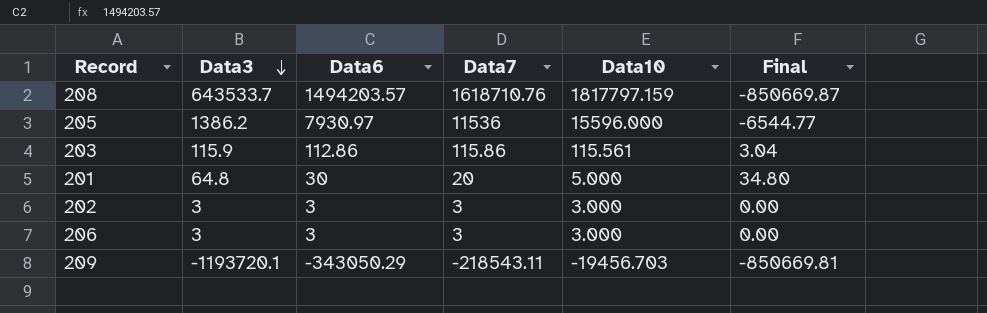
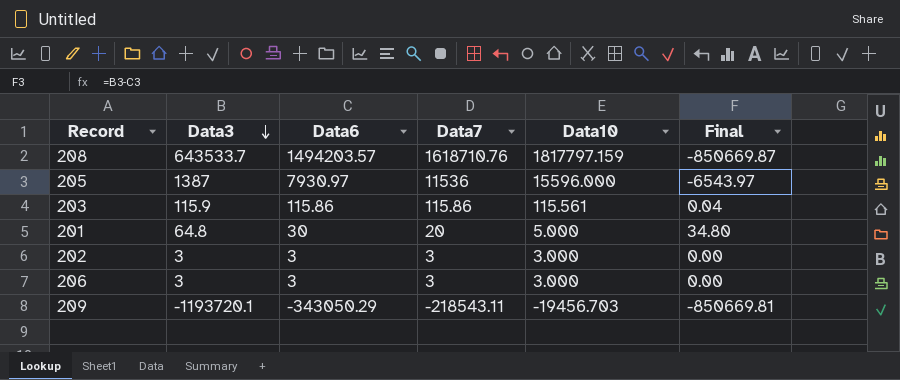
205 | Data3: 1386.2 -> 1387
205 | Final: -6544.77 -> -6543.97
203 | Data6: 112.86 -> 115.86
203 | Final: 3.04 -> 0.04

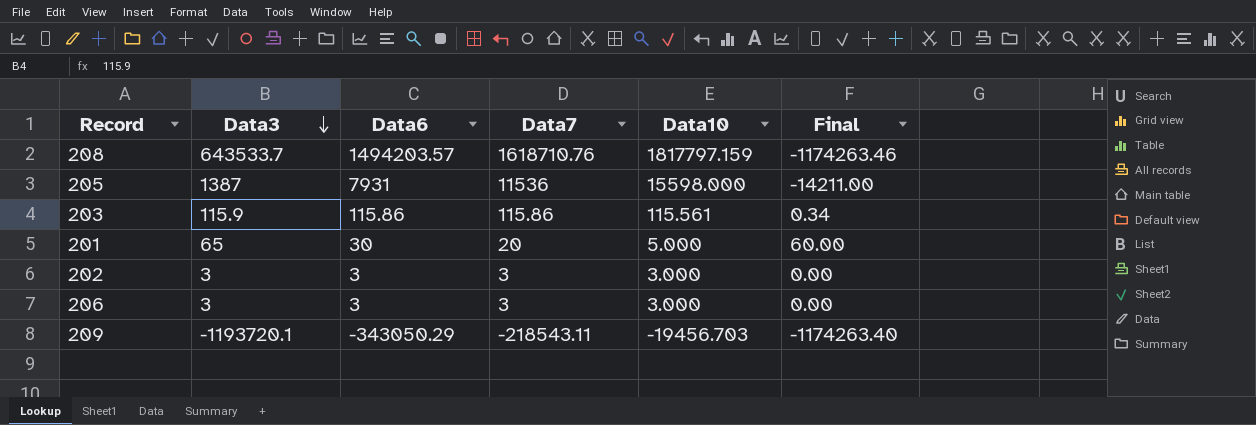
column Final | formula: [Data3] - [Data6] -> [Data3] - [Data10]
205 | Data6: 7930.97 -> 7931
205 | Data10: 15596.000 -> 15598.000
201 | Data3: 64.8 -> 65

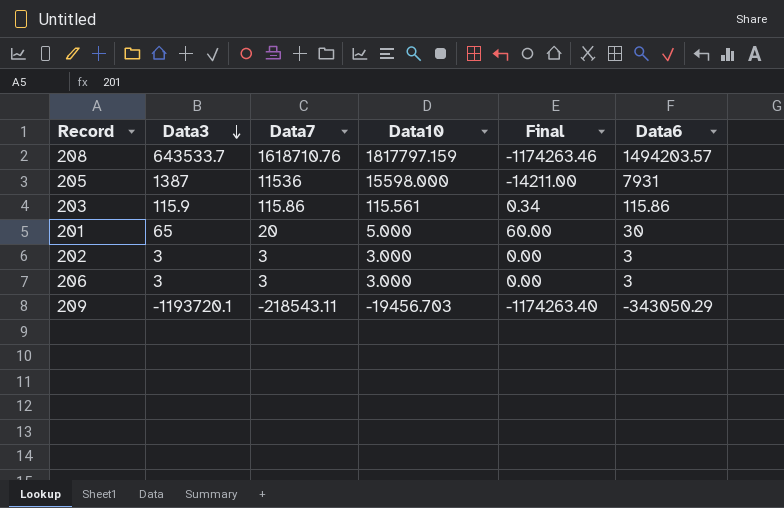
column Data6 | position: 3 -> 6

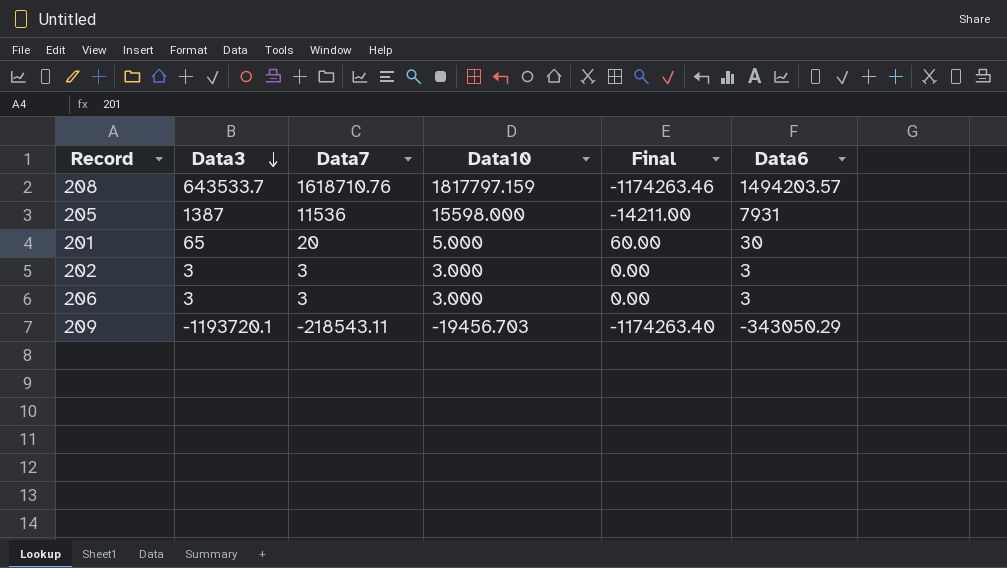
row 203: 115.9 | 115.86 | 115.561 | 0.34 | 115.86 -> none

